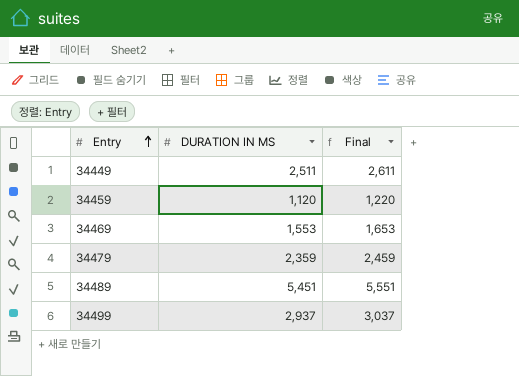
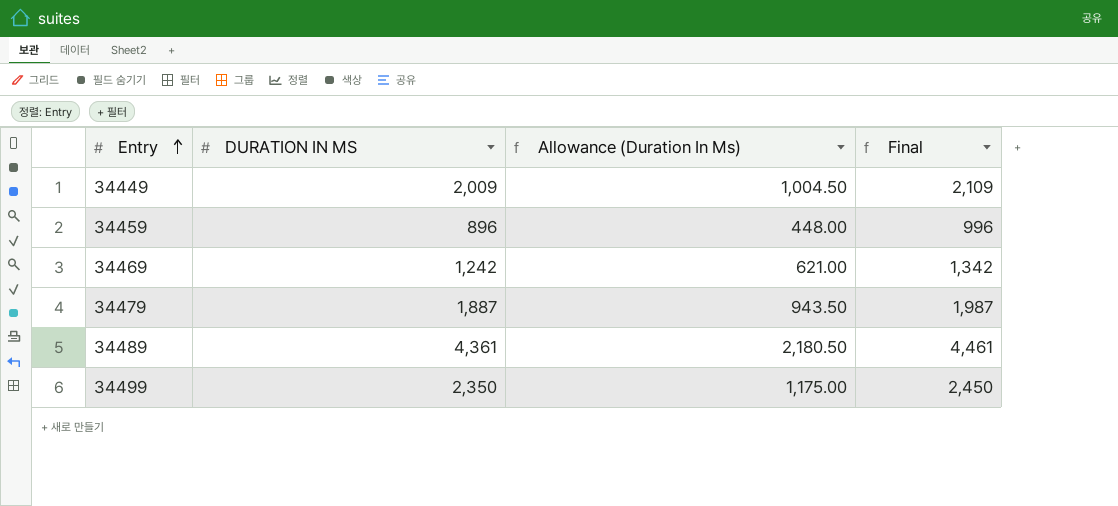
column Allowance (Duration In Ms) | formula: none -> [DURATION IN MS] * 0.5
34449 | DURATION IN MS: 2,511 -> 2,009
34449 | Final: 2,611 -> 2,109
34459 | DURATION IN MS: 1,120 -> 896
34459 | Final: 1,220 -> 996
34469 | DURATION IN MS: 1,553 -> 1,242
34469 | Final: 1,653 -> 1,342
34479 | DURATION IN MS: 2,359 -> 1,887
34479 | Final: 2,459 -> 1,987
34489 | DURATION IN MS: 5,451 -> 4,361
34489 | Final: 5,551 -> 4,461
34499 | DURATION IN MS: 2,937 -> 2,350
34499 | Final: 3,037 -> 2,450

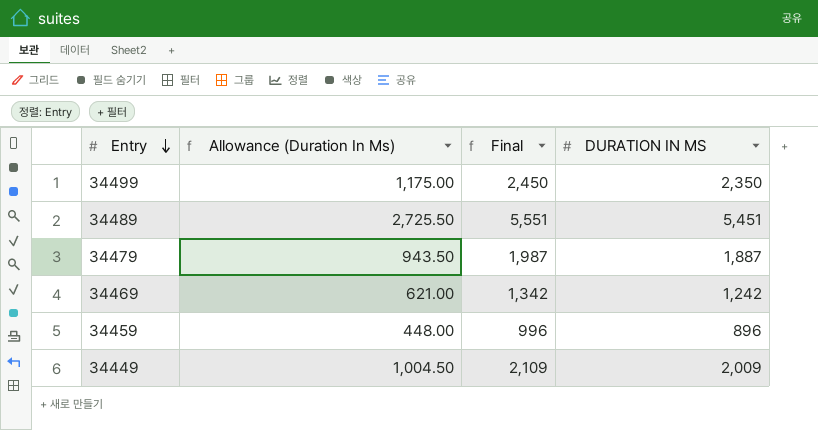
row order: Entry ascending -> Entry descending
column DURATION IN MS | position: 2 -> 4
34489 | Allowance (Duration In Ms): 2,180.50 -> 2,725.50
34489 | Final: 4,461 -> 5,551
34489 | DURATION IN MS: 4,361 -> 5,451

